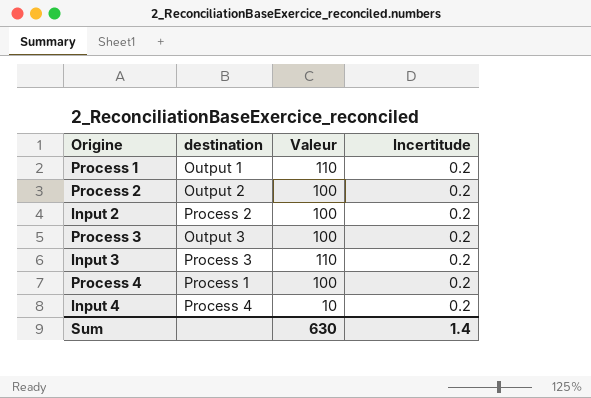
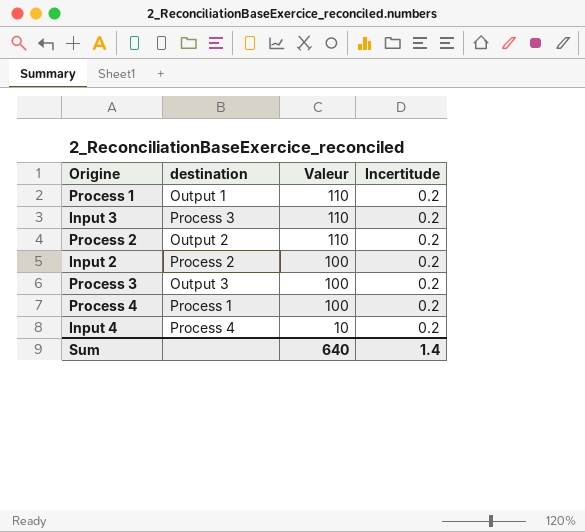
row order: none -> Valeur descending
Process 2 | Valeur: 100 -> 110
Sum | Valeur: 630 -> 640

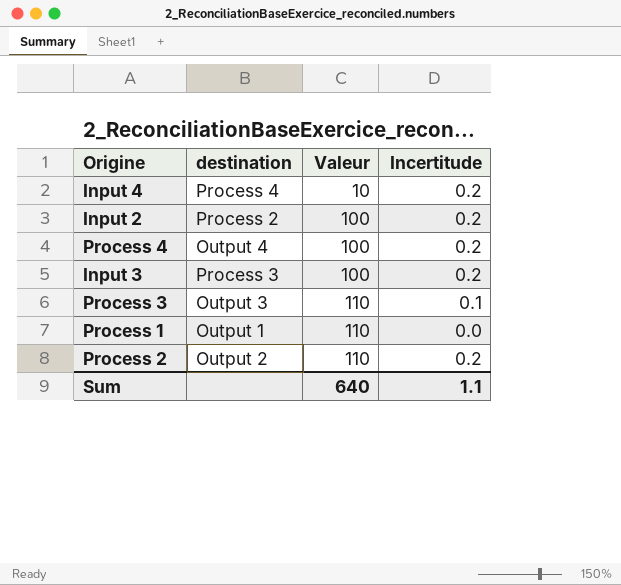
row order: Valeur descending -> Valeur ascending
Process 4 | destination: Process 1 -> Output 4
Input 3 | Valeur: 110 -> 100
Process 3 | Valeur: 100 -> 110
Process 3 | Incertitude: 0.2 -> 0.1
Process 1 | Incertitude: 0.2 -> 0.0
Sum | Incertitude: 1.4 -> 1.1

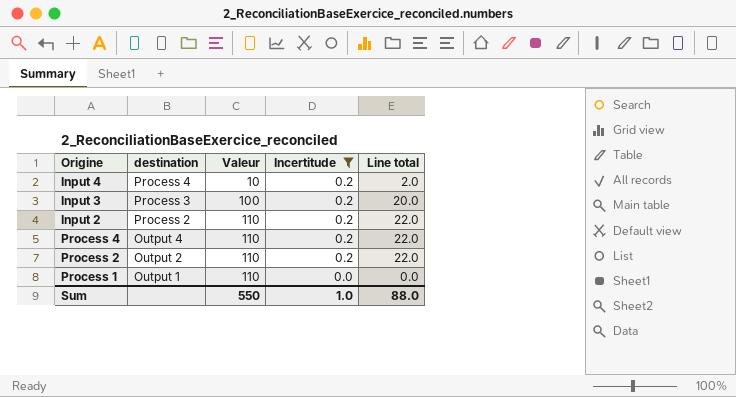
filter: none -> Incertitude != 0.1
row order: Valeur ascending -> destination descending
column Line total | formula: none -> [Valeur] * [Incertitude]
Input 2 | Valeur: 100 -> 110
Process 4 | Valeur: 100 -> 110
Sum | Valeur: 640 -> 550
Sum | Incertitude: 1.1 -> 1.0

